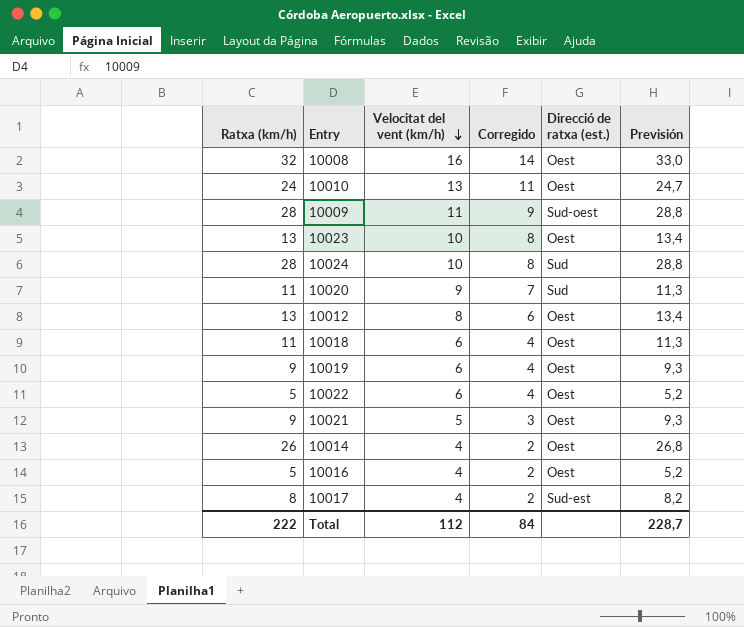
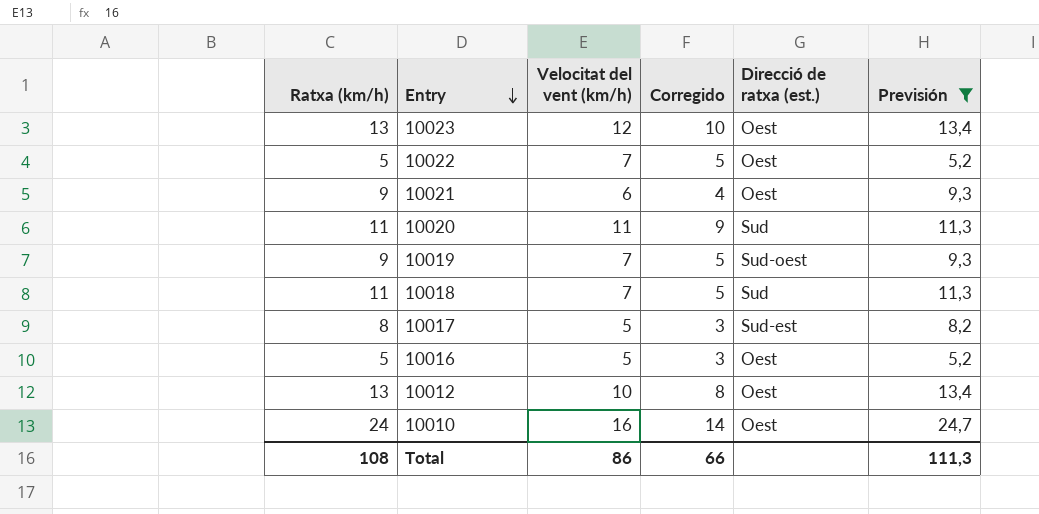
filter: none -> Previsión <= 24,7
row order: Velocitat del vent (km/h) descending -> Entry descending
10023 | Velocitat del vent (km/h): 10 -> 12
10023 | Corregido: 8 -> 10
10022 | Velocitat del vent (km/h): 6 -> 7
10022 | Corregido: 4 -> 5
10021 | Velocitat del vent (km/h): 5 -> 6
10021 | Corregido: 3 -> 4
10020 | Velocitat del vent (km/h): 9 -> 11
10020 | Corregido: 7 -> 9
10019 | Velocitat del vent (km/h): 6 -> 7
10019 | Corregido: 4 -> 5
10019 | Direcció de ratxa (est.): Oest -> Sud-oest
10018 | Velocitat del vent (km/h): 6 -> 7
10018 | Corregido: 4 -> 5
10018 | Direcció de ratxa (est.): Oest -> Sud
10017 | Velocitat del vent (km/h): 4 -> 5
10017 | Corregido: 2 -> 3
10016 | Velocitat del vent (km/h): 4 -> 5
10016 | Corregido: 2 -> 3
10012 | Velocitat del vent (km/h): 8 -> 10
10012 | Corregido: 6 -> 8
10010 | Velocitat del vent (km/h): 13 -> 16
10010 | Corregido: 11 -> 14
Total | Ratxa (km/h): 222 -> 108
Total | Velocitat del vent (km/h): 112 -> 86
Total | Corregido: 84 -> 66
Total | Previsión: 228,7 -> 111,3

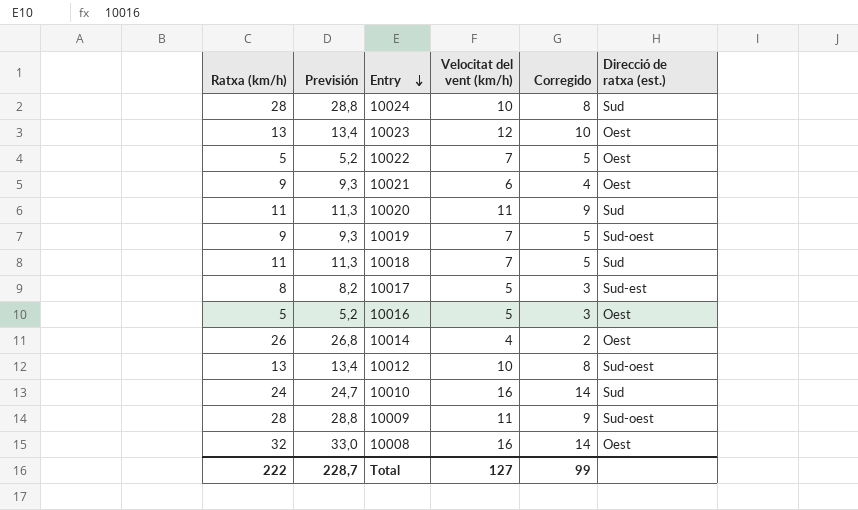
filter: Previsión <= 24,7 -> none
column Previsión | position: 6 -> 2
10012 | Direcció de ratxa (est.): Oest -> Sud-oest
10010 | Direcció de ratxa (est.): Oest -> Sud
Total | Ratxa (km/h): 108 -> 222
Total | Previsión: 111,3 -> 228,7
Total | Velocitat del vent (km/h): 86 -> 127
Total | Corregido: 66 -> 99

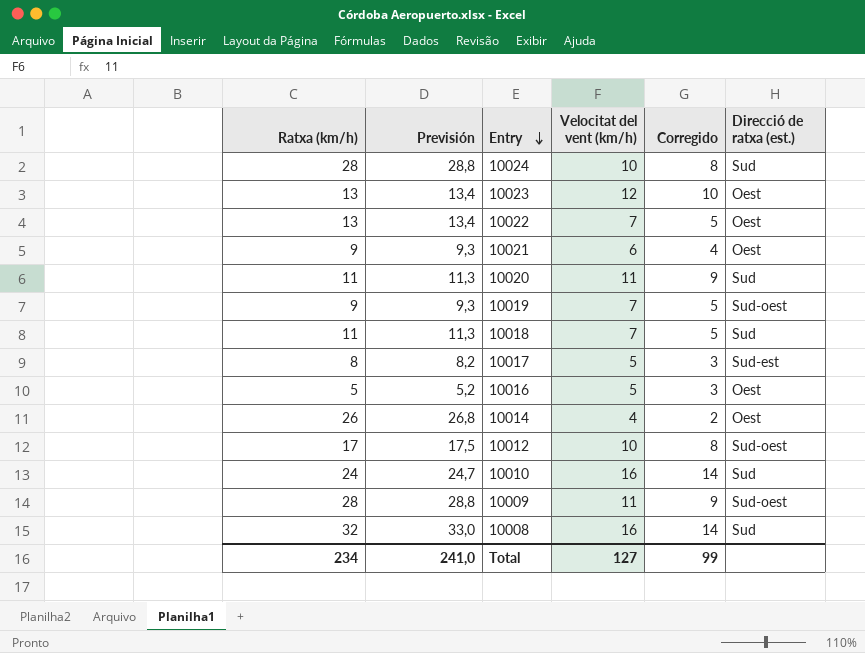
10022 | Ratxa (km/h): 5 -> 13
10022 | Previsión: 5,2 -> 13,4
10012 | Ratxa (km/h): 13 -> 17
10012 | Previsión: 13,4 -> 17,5
10008 | Direcció de ratxa (est.): Oest -> Sud
Total | Ratxa (km/h): 222 -> 234
Total | Previsión: 228,7 -> 241,0

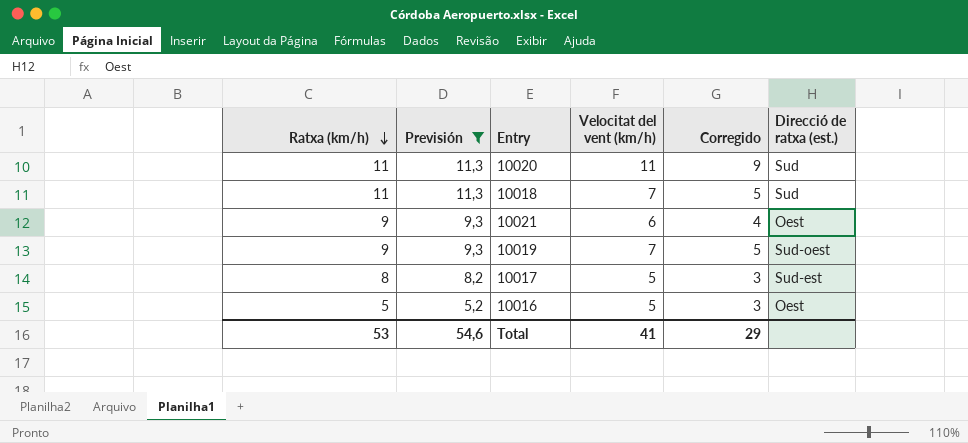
filter: none -> Previsión <= 11,3
row order: Entry descending -> Ratxa (km/h) descending
Total | Ratxa (km/h): 234 -> 53
Total | Previsión: 241,0 -> 54,6
Total | Velocitat del vent (km/h): 127 -> 41
Total | Corregido: 99 -> 29

